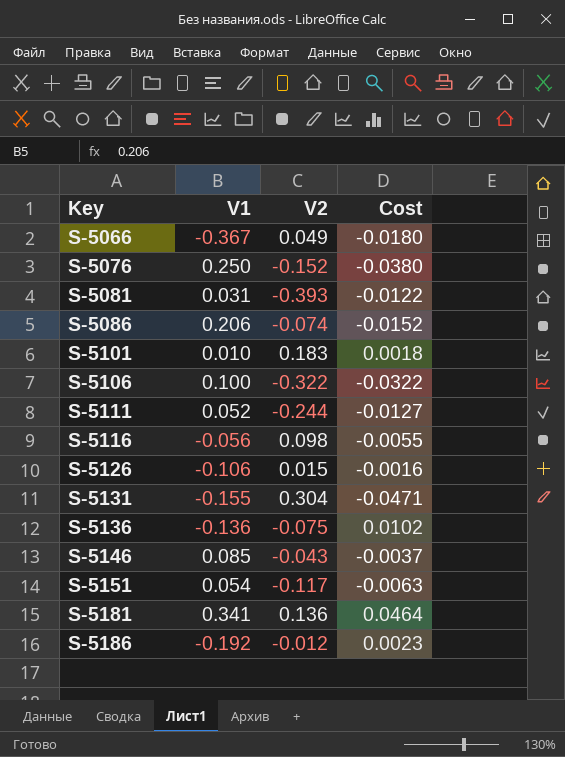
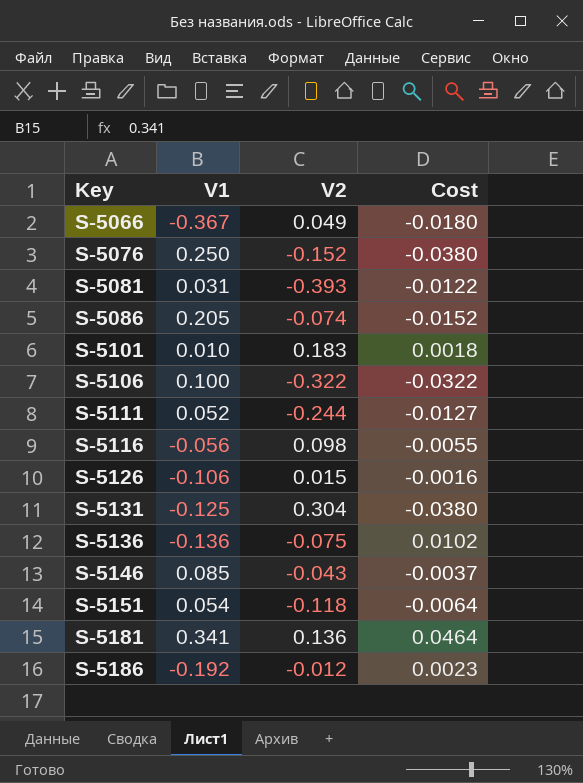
S-5086 | V1: 0.206 -> 0.205
S-5131 | V1: -0.155 -> -0.125
S-5131 | Cost: -0.0471 -> -0.0380
S-5151 | V2: -0.117 -> -0.118
S-5151 | Cost: -0.0063 -> -0.0064

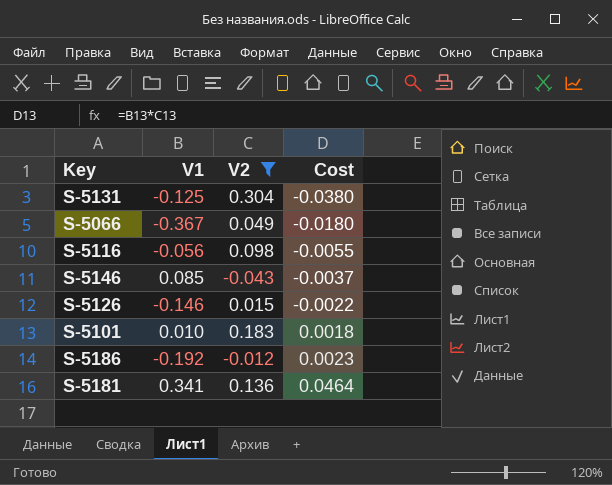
filter: none -> V2 >= -0.043
row order: Key ascending -> Cost ascending
S-5126 | V1: -0.106 -> -0.146
S-5126 | Cost: -0.0016 -> -0.0022

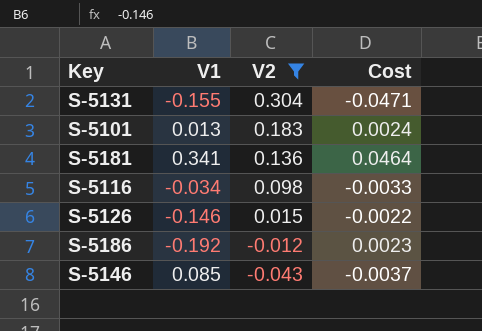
row order: Cost ascending -> V2 descending
row S-5066: -0.367 | 0.049 | -0.0180 -> none
S-5131 | V1: -0.125 -> -0.155
S-5131 | Cost: -0.0380 -> -0.0471
S-5101 | V1: 0.010 -> 0.013
S-5101 | Cost: 0.0018 -> 0.0024
S-5116 | V1: -0.056 -> -0.034
S-5116 | Cost: -0.0055 -> -0.0033

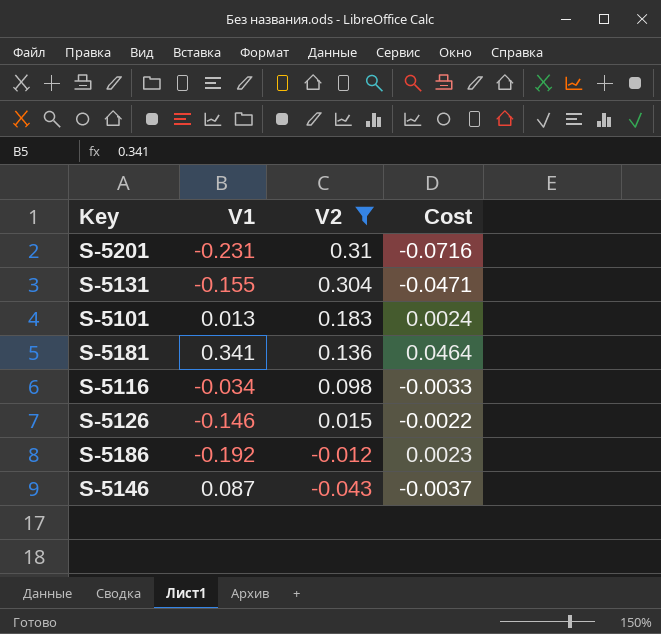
row S-5201: none -> -0.231 | 0.31 | -0.0716
S-5146 | V1: 0.085 -> 0.087

